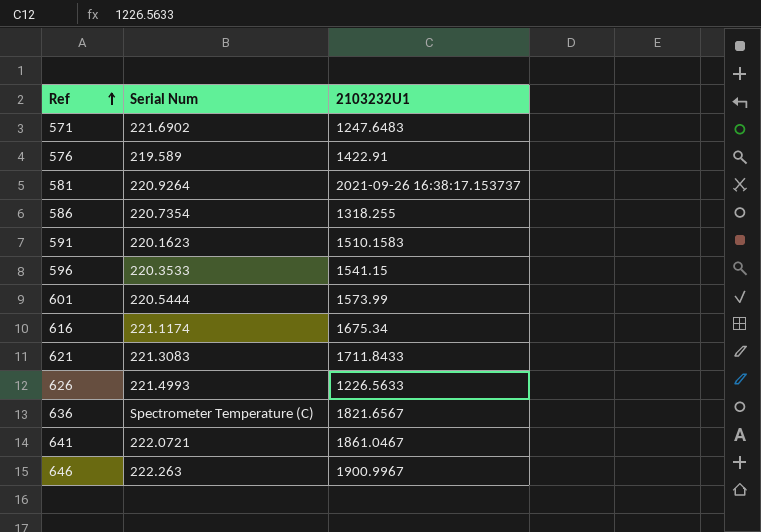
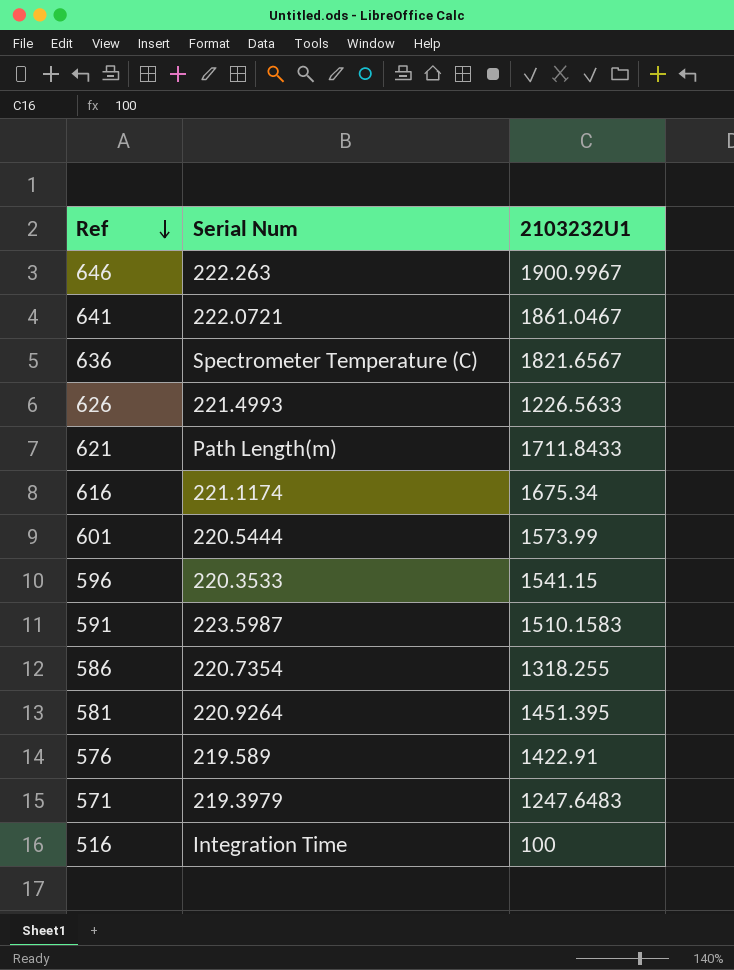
row order: Ref ascending -> Ref descending
621 | Serial Num: 221.3083 -> Path Length(m)
591 | Serial Num: 220.1623 -> 223.5987
581 | 2103232U1: 2021-09-26 16:38:17.153737 -> 1451.395
571 | Serial Num: 221.6902 -> 219.3979
row 516: none -> Integration Time | 100

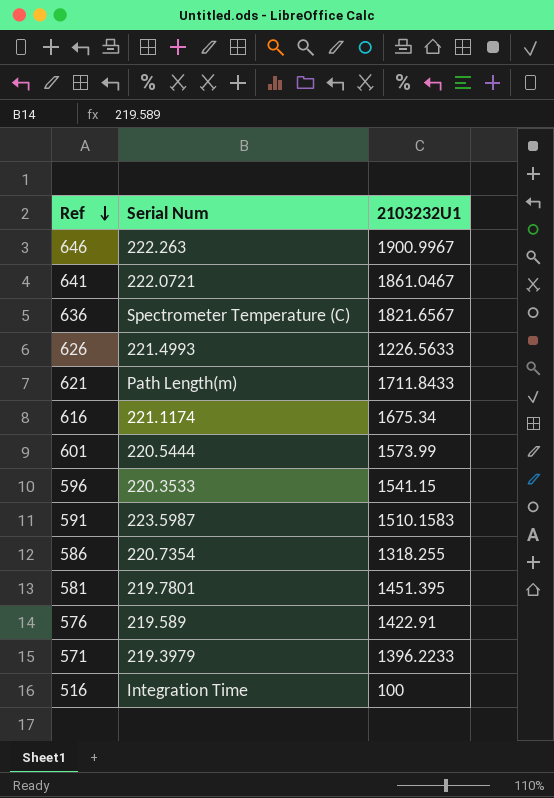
581 | Serial Num: 220.9264 -> 219.7801
571 | 2103232U1: 1247.6483 -> 1396.2233

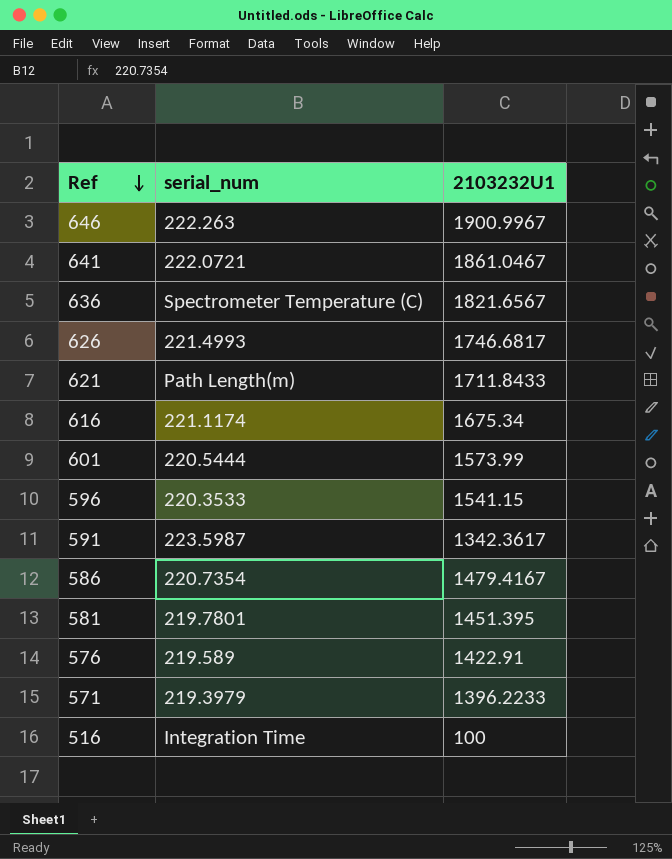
column name: Serial Num -> serial_num
626 | 2103232U1: 1226.5633 -> 1746.6817
591 | 2103232U1: 1510.1583 -> 1342.3617
586 | 2103232U1: 1318.255 -> 1479.4167

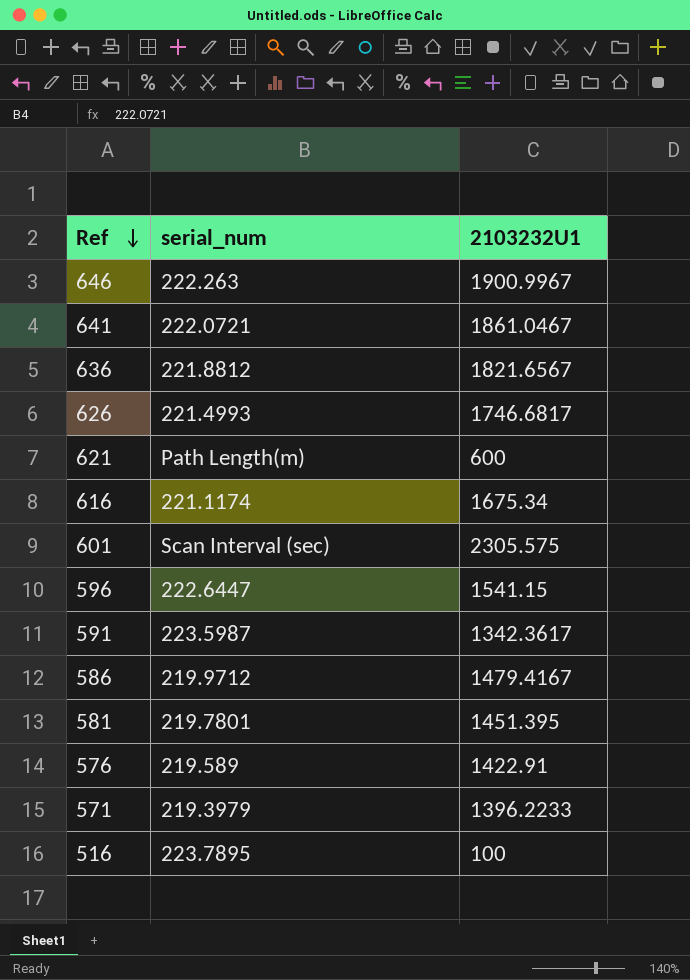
636 | serial_num: Spectrometer Temperature (C) -> 221.8812
621 | 2103232U1: 1711.8433 -> 600
601 | serial_num: 220.5444 -> Scan Interval (sec)
601 | 2103232U1: 1573.99 -> 2305.575
596 | serial_num: 220.3533 -> 222.6447
586 | serial_num: 220.7354 -> 219.9712
516 | serial_num: Integration Time -> 223.7895

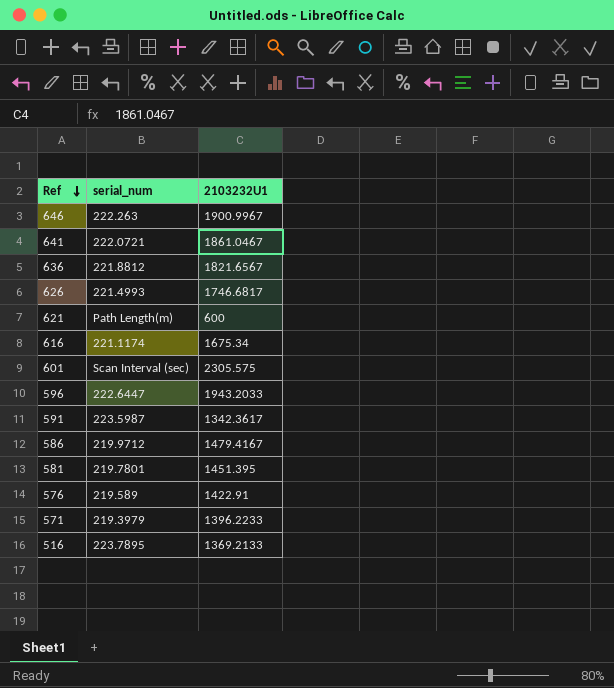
596 | 2103232U1: 1541.15 -> 1943.2033
516 | 2103232U1: 100 -> 1369.2133

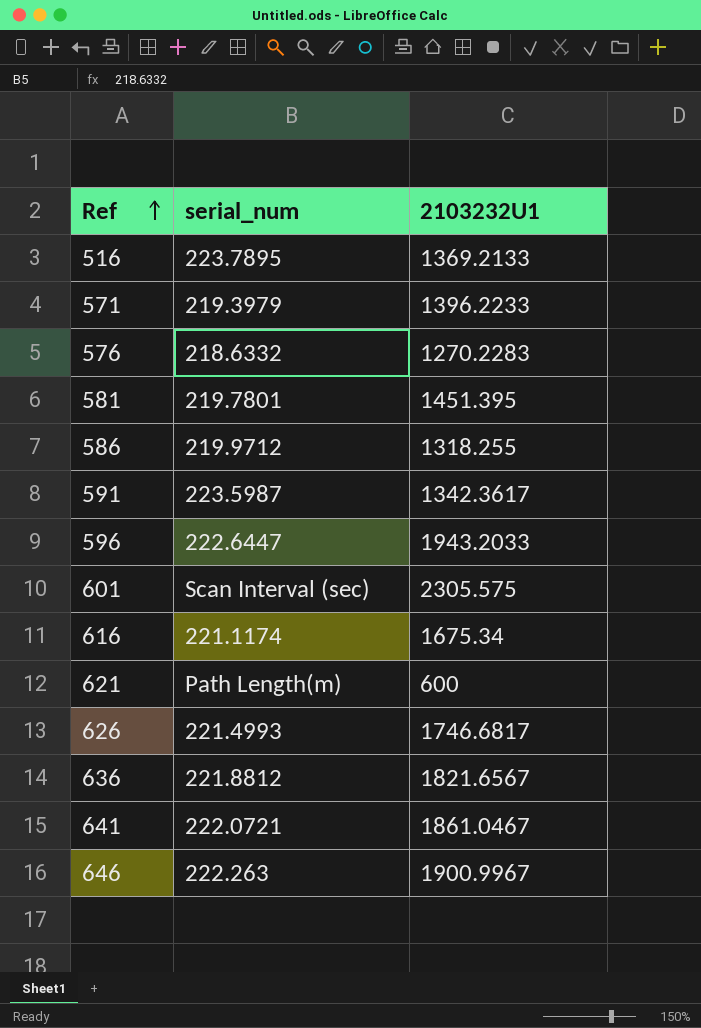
row order: Ref descending -> Ref ascending
576 | serial_num: 219.589 -> 218.6332
576 | 2103232U1: 1422.91 -> 1270.2283
586 | 2103232U1: 1479.4167 -> 1318.255

